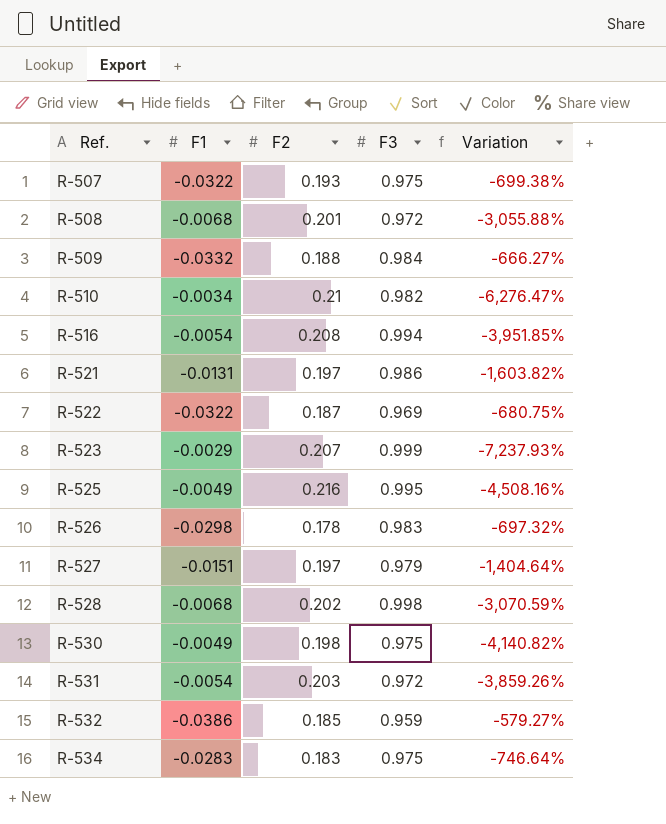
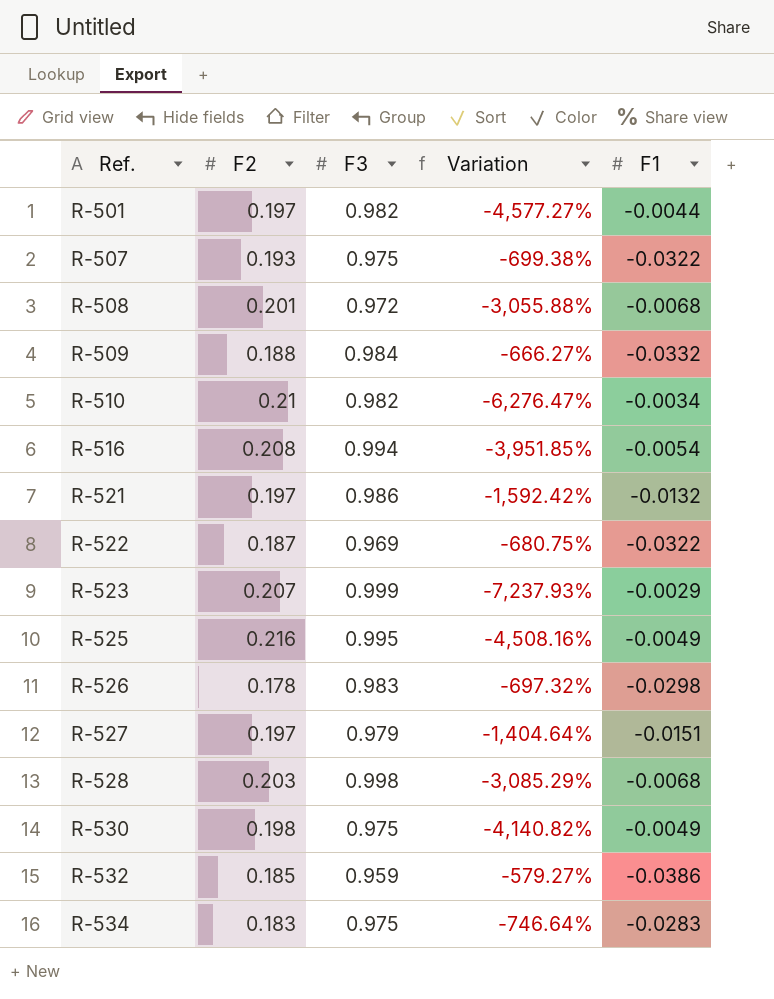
column F1 | position: 2 -> 5
row R-531: -0.0054 | 0.203 | 0.972 | -3,859.26% -> none
row R-501: none -> 0.197 | 0.982 | -4,577.27% | -0.0044
R-521 | Variation: -1,603.82% -> -1,592.42%
R-521 | F1: -0.0131 -> -0.0132
R-528 | F2: 0.202 -> 0.203
R-528 | Variation: -3,070.59% -> -3,085.29%

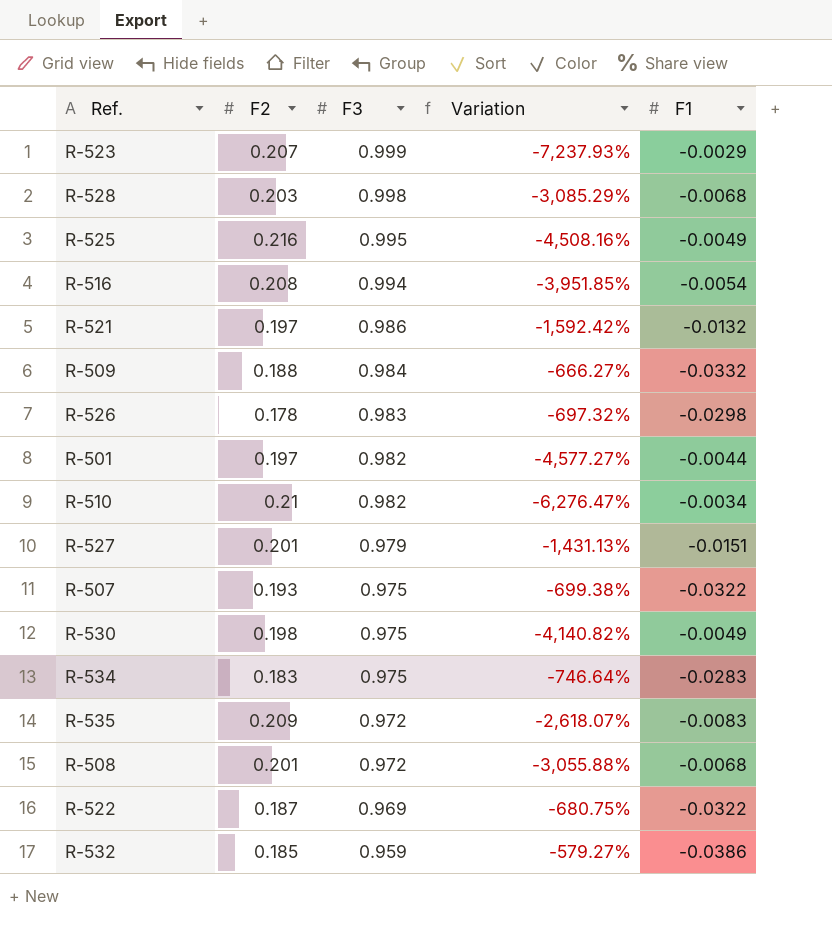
row order: Ref. ascending -> F3 descending
R-527 | F2: 0.197 -> 0.201
R-527 | Variation: -1,404.64% -> -1,431.13%
row R-535: none -> 0.209 | 0.972 | -2,618.07% | -0.0083

